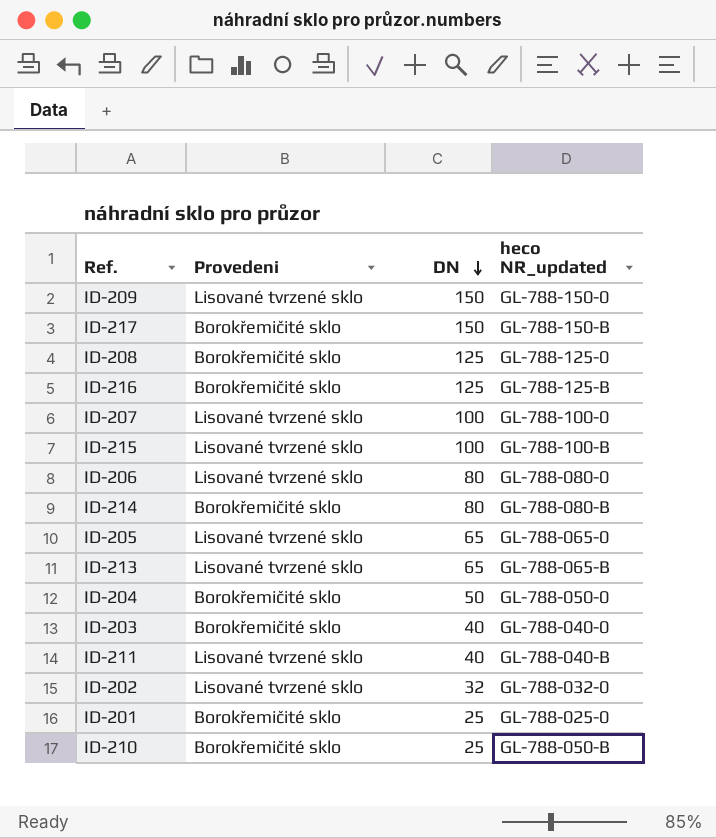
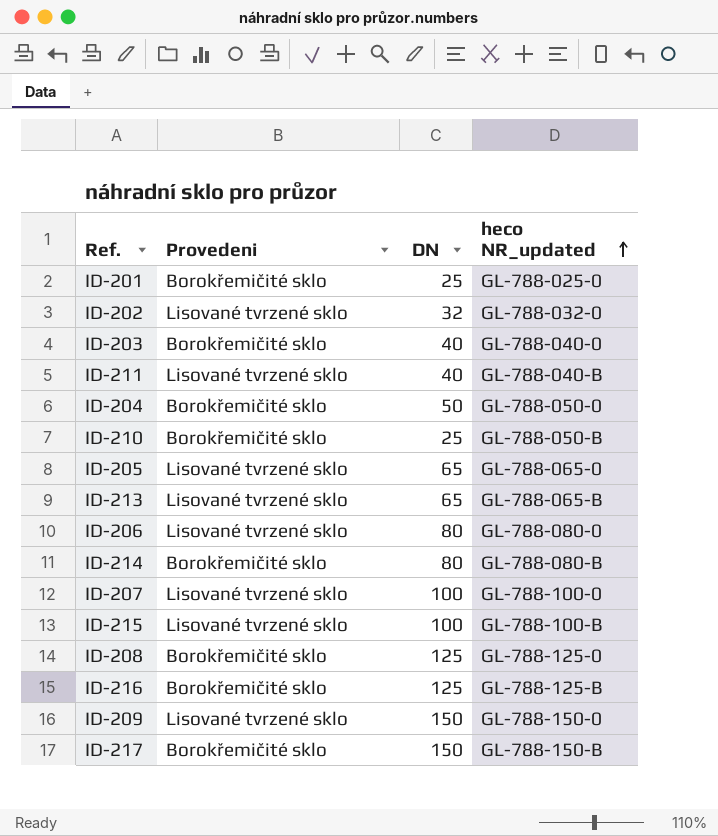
row order: DN descending -> heco NR_updated ascending

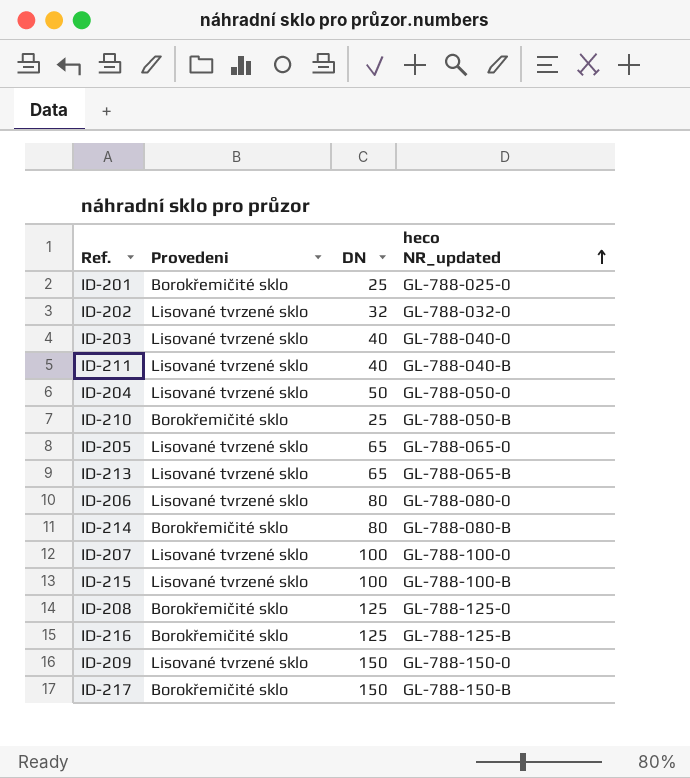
ID-203 | Provedeni: Borokřemičité sklo -> Lisované tvrzené sklo
ID-204 | Provedeni: Borokřemičité sklo -> Lisované tvrzené sklo

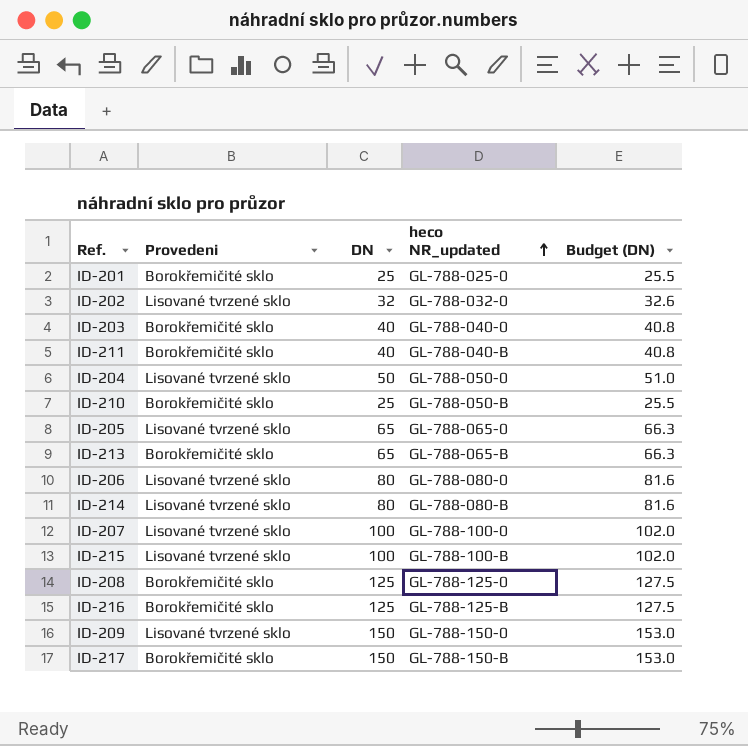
column Budget (DN) | formula: none -> [DN] * 1.02
ID-203 | Provedeni: Lisované tvrzené sklo -> Borokřemičité sklo
ID-211 | Provedeni: Lisované tvrzené sklo -> Borokřemičité sklo
ID-213 | Provedeni: Lisované tvrzené sklo -> Borokřemičité sklo
ID-214 | Provedeni: Borokřemičité sklo -> Lisované tvrzené sklo

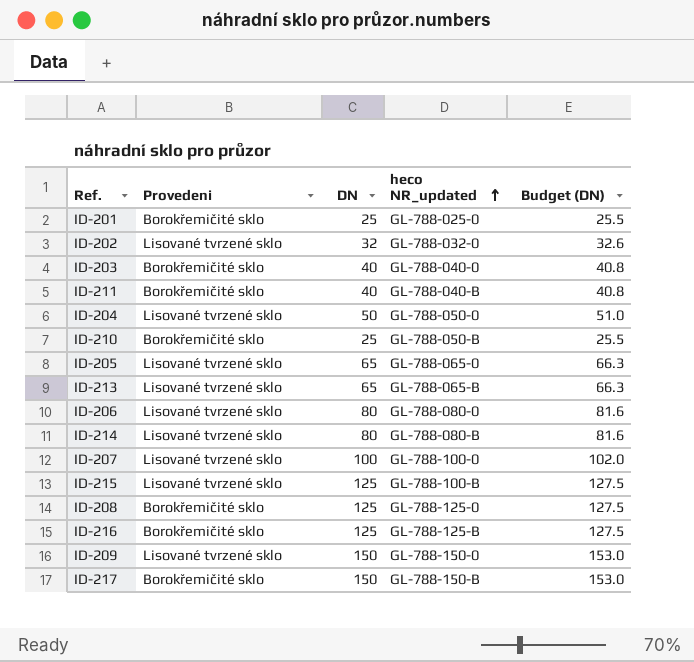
ID-213 | Provedeni: Borokřemičité sklo -> Lisované tvrzené sklo
ID-215 | DN: 100 -> 125
ID-215 | Budget (DN): 102.0 -> 127.5

